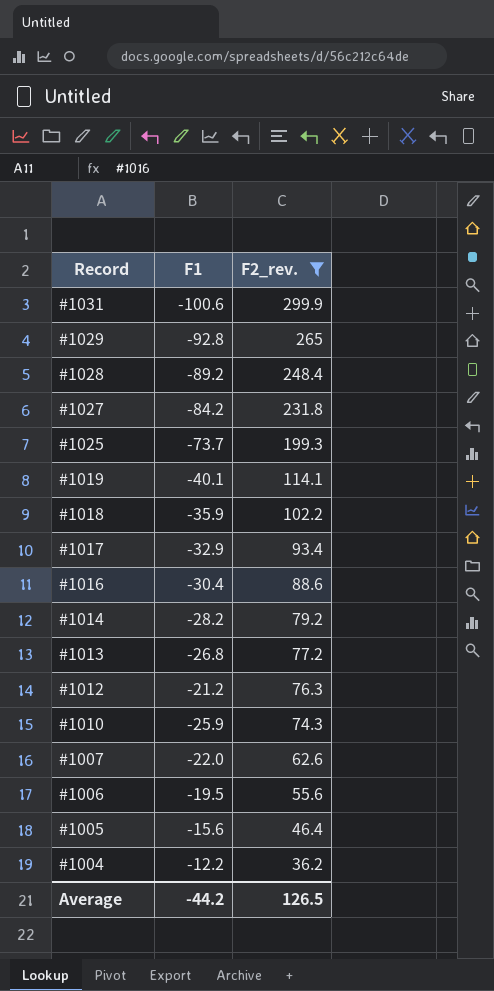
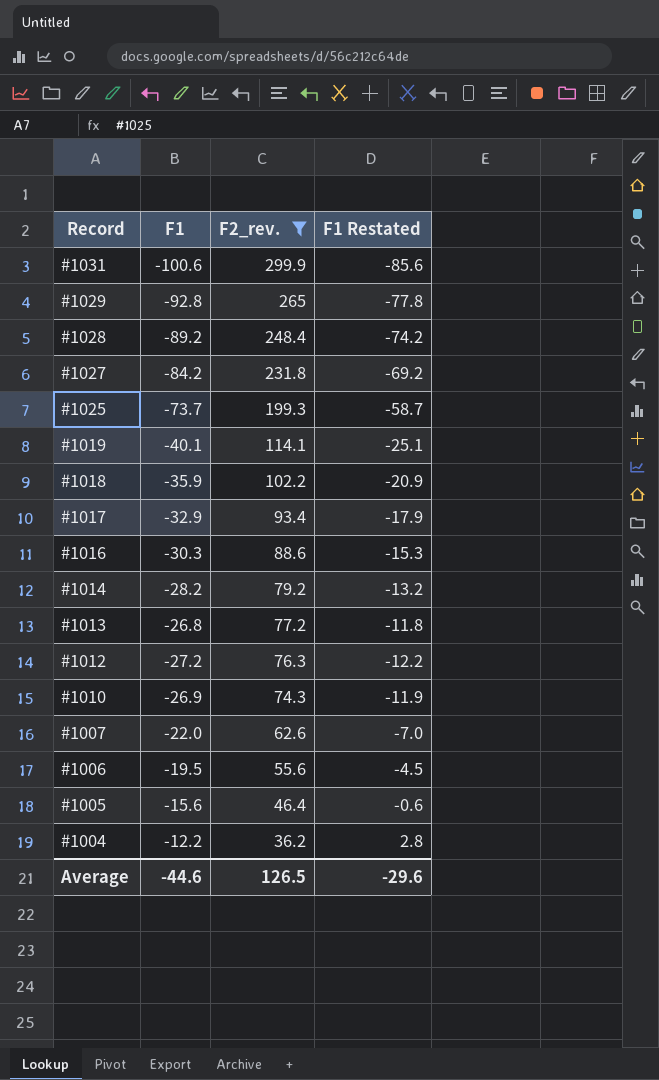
column F1 Restated | formula: none -> [F1] + 15
#1016 | F1: -30.4 -> -30.3
#1012 | F1: -21.2 -> -27.2
#1010 | F1: -25.9 -> -26.9
Average | F1: -44.2 -> -44.6

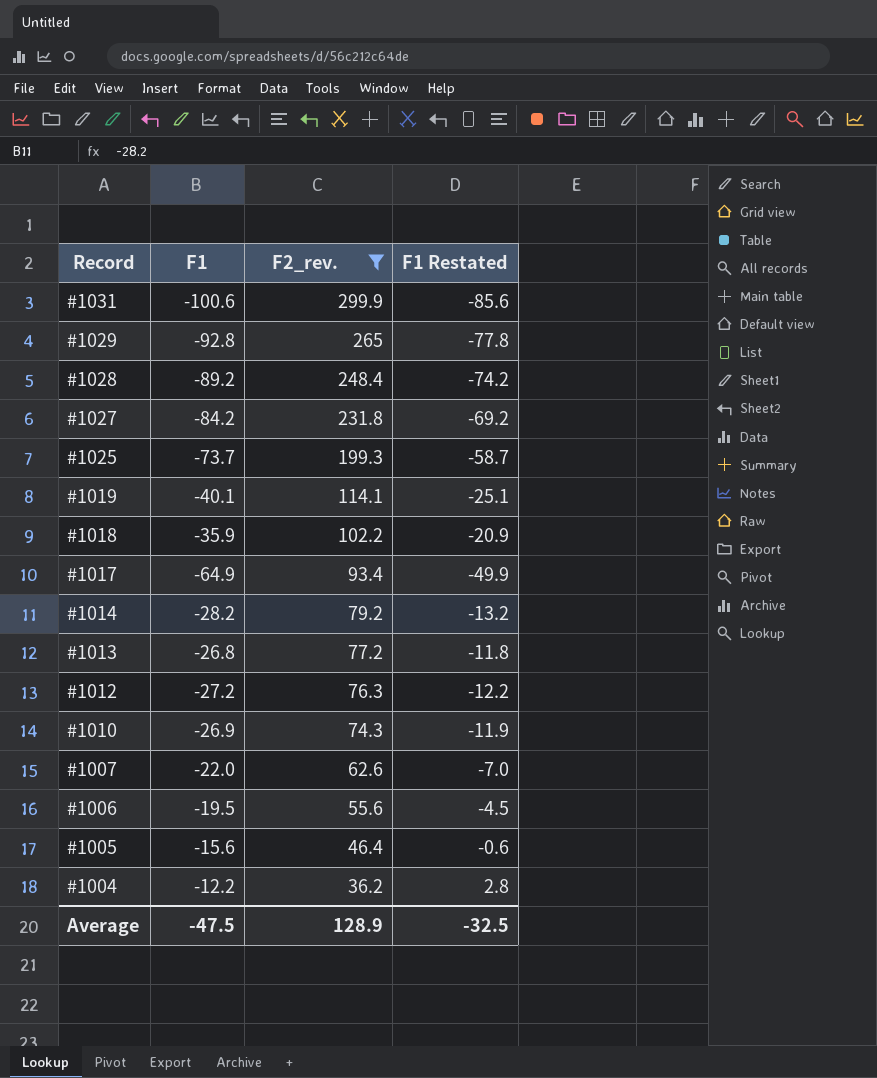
row #1016: -30.3 | 88.6 | -15.3 -> none
#1017 | F1: -32.9 -> -64.9
#1017 | F1 Restated: -17.9 -> -49.9
Average | F1: -44.6 -> -47.5
Average | F2_rev.: 126.5 -> 128.9
Average | F1 Restated: -29.6 -> -32.5

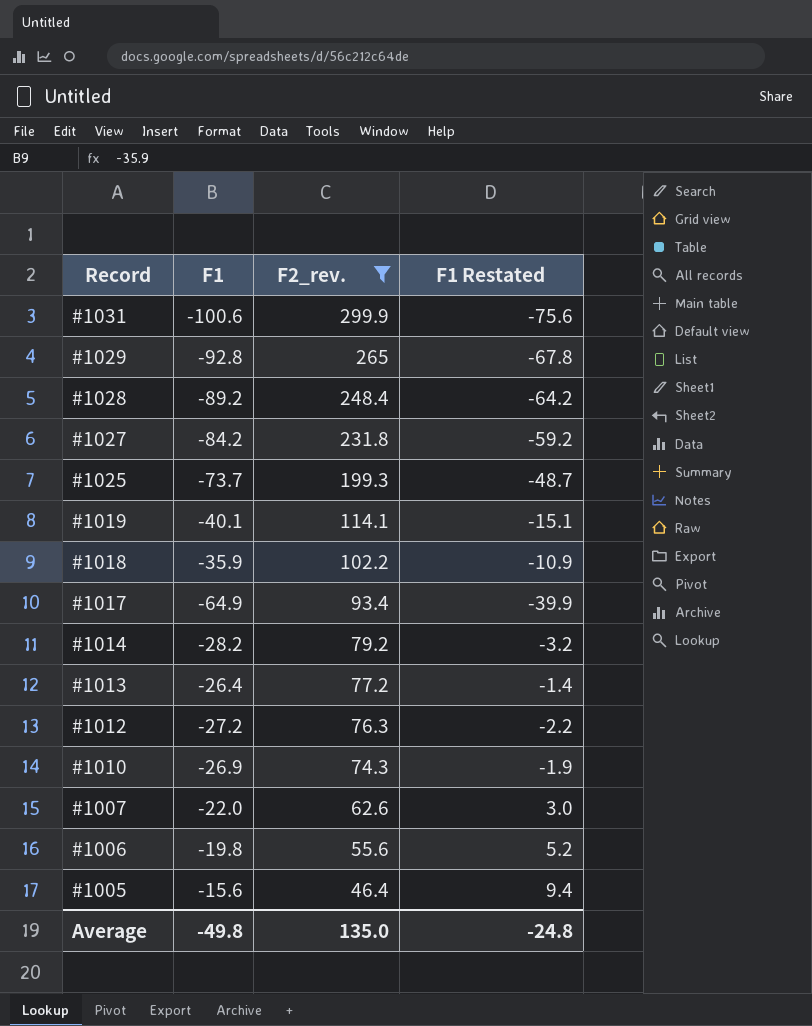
column F1 Restated | formula: [F1] + 15 -> [F1] + 25
row #1004: -12.2 | 36.2 | 2.8 -> none
#1013 | F1: -26.8 -> -26.4
#1006 | F1: -19.5 -> -19.8
Average | F1: -47.5 -> -49.8
Average | F2_rev.: 128.9 -> 135.0
Average | F1 Restated: -32.5 -> -24.8

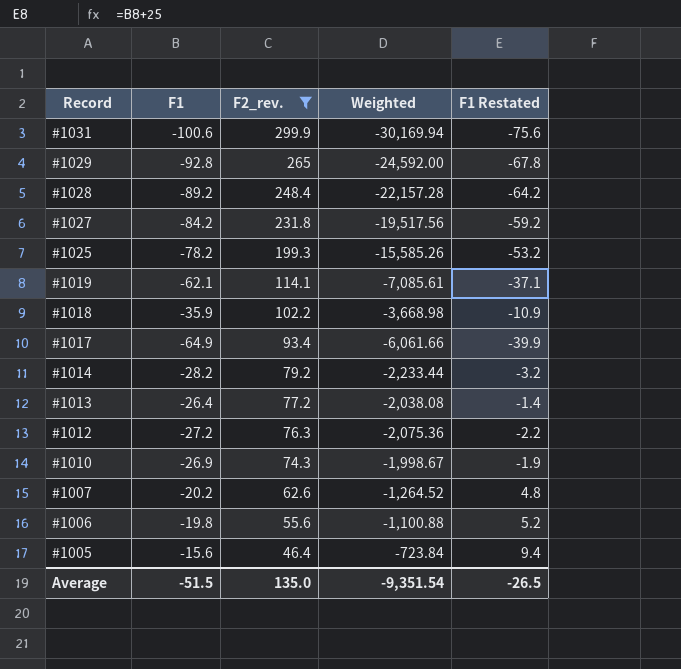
column Weighted | formula: none -> [F1] * [F2_rev.]
#1025 | F1: -73.7 -> -78.2
#1025 | F1 Restated: -48.7 -> -53.2
#1019 | F1: -40.1 -> -62.1
#1019 | F1 Restated: -15.1 -> -37.1
#1007 | F1: -22.0 -> -20.2
#1007 | F1 Restated: 3.0 -> 4.8
Average | F1: -49.8 -> -51.5
Average | F1 Restated: -24.8 -> -26.5

